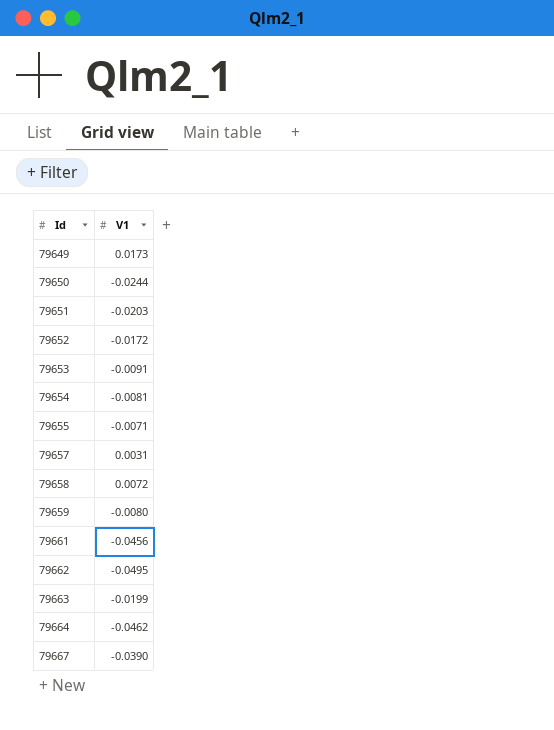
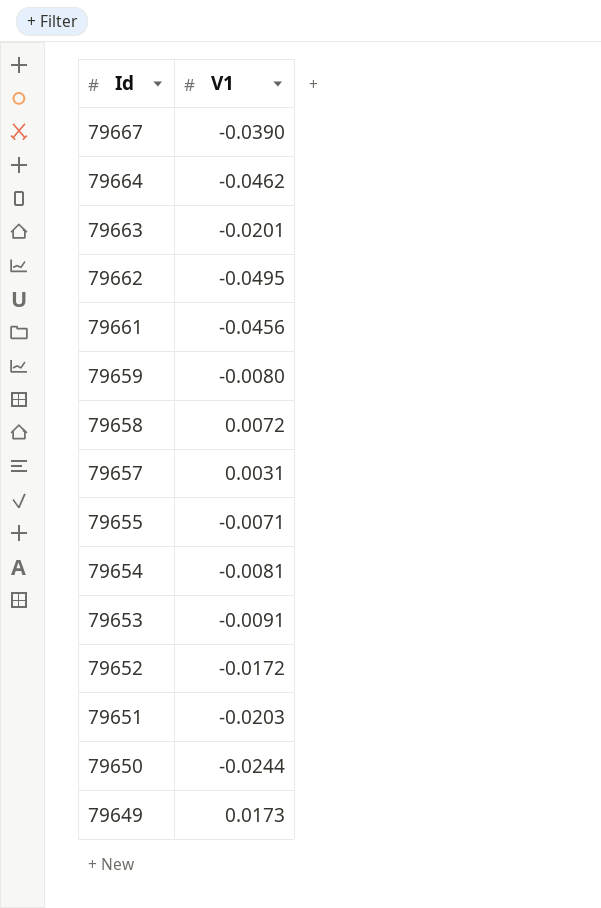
row order: Id ascending -> Id descending
79663 | V1: -0.0199 -> -0.0201

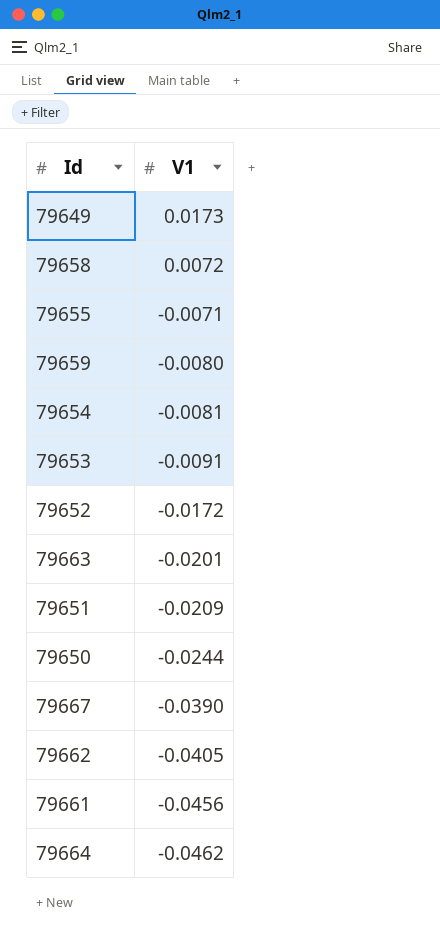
row order: Id descending -> V1 descending
row 79657: 0.0031 -> none
79651 | V1: -0.0203 -> -0.0209
79662 | V1: -0.0495 -> -0.0405

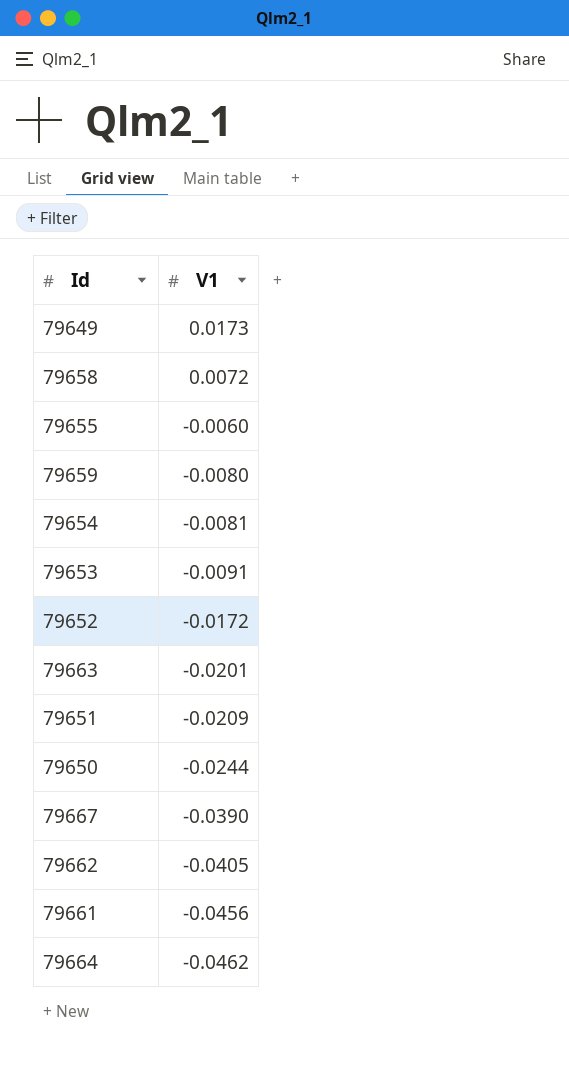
79655 | V1: -0.0071 -> -0.0060

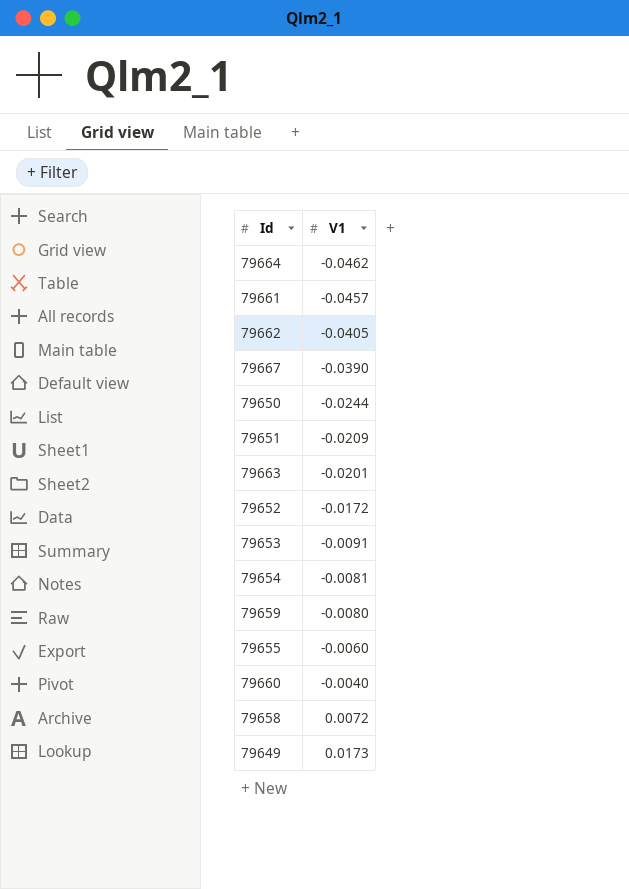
row order: V1 descending -> V1 ascending
79661 | V1: -0.0456 -> -0.0457
row 79660: none -> -0.0040

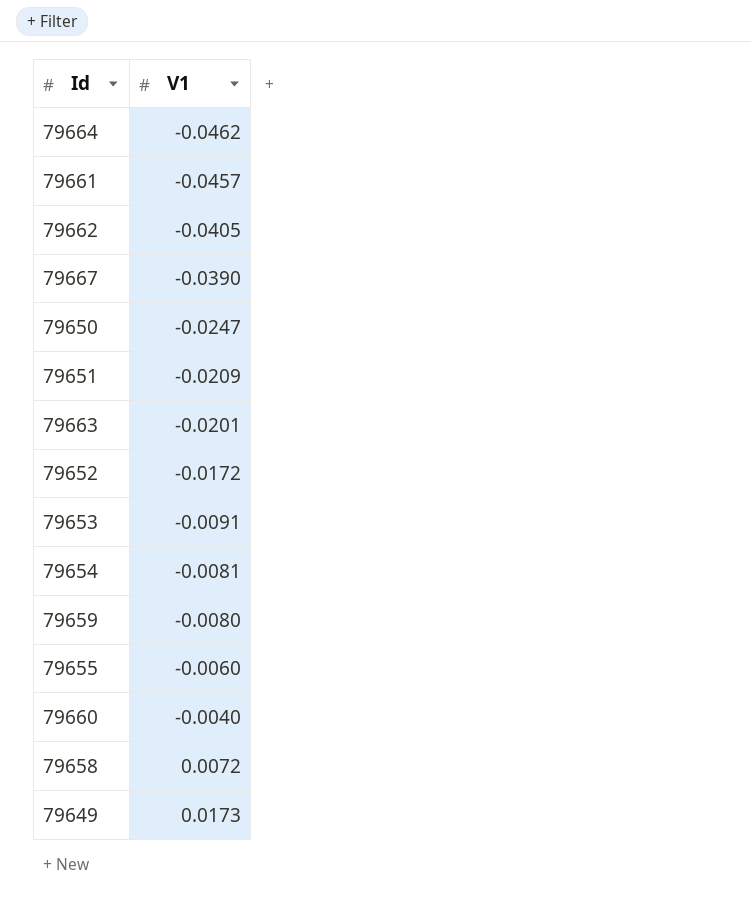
79650 | V1: -0.0244 -> -0.0247

